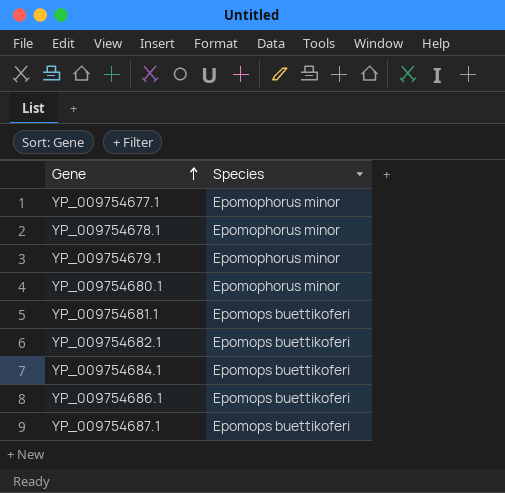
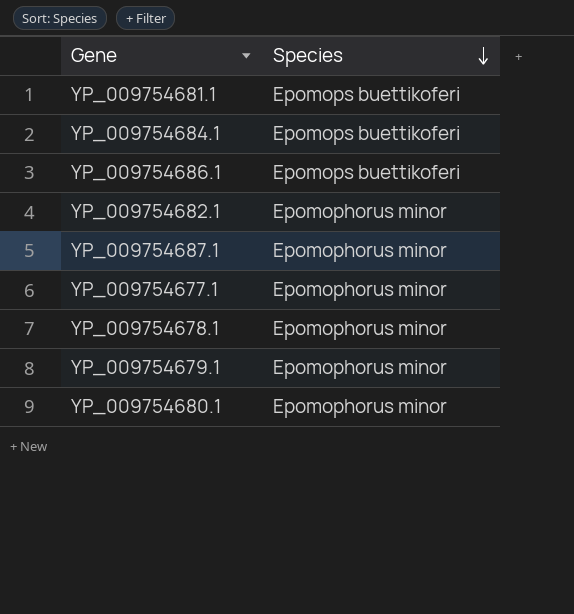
row order: Gene ascending -> Species descending
YP_009754682.1 | Species: Epomops buettikoferi -> Epomophorus minor
YP_009754687.1 | Species: Epomops buettikoferi -> Epomophorus minor

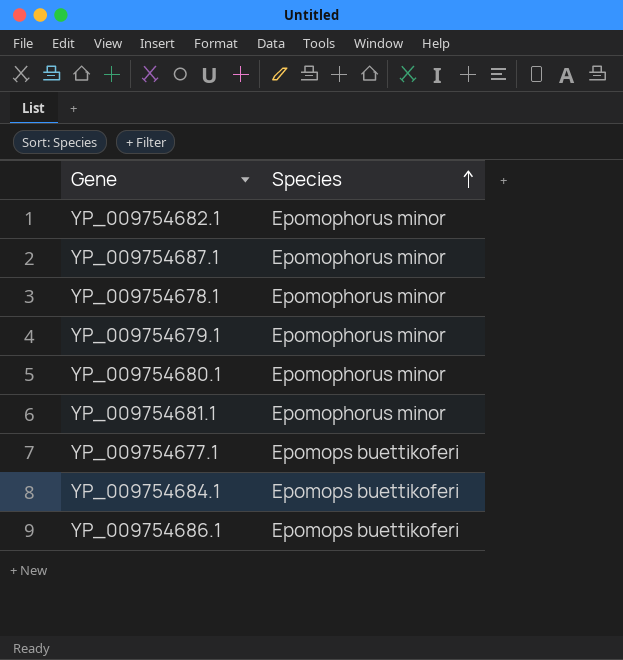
row order: Species descending -> Species ascending
YP_009754681.1 | Species: Epomops buettikoferi -> Epomophorus minor
YP_009754677.1 | Species: Epomophorus minor -> Epomops buettikoferi

